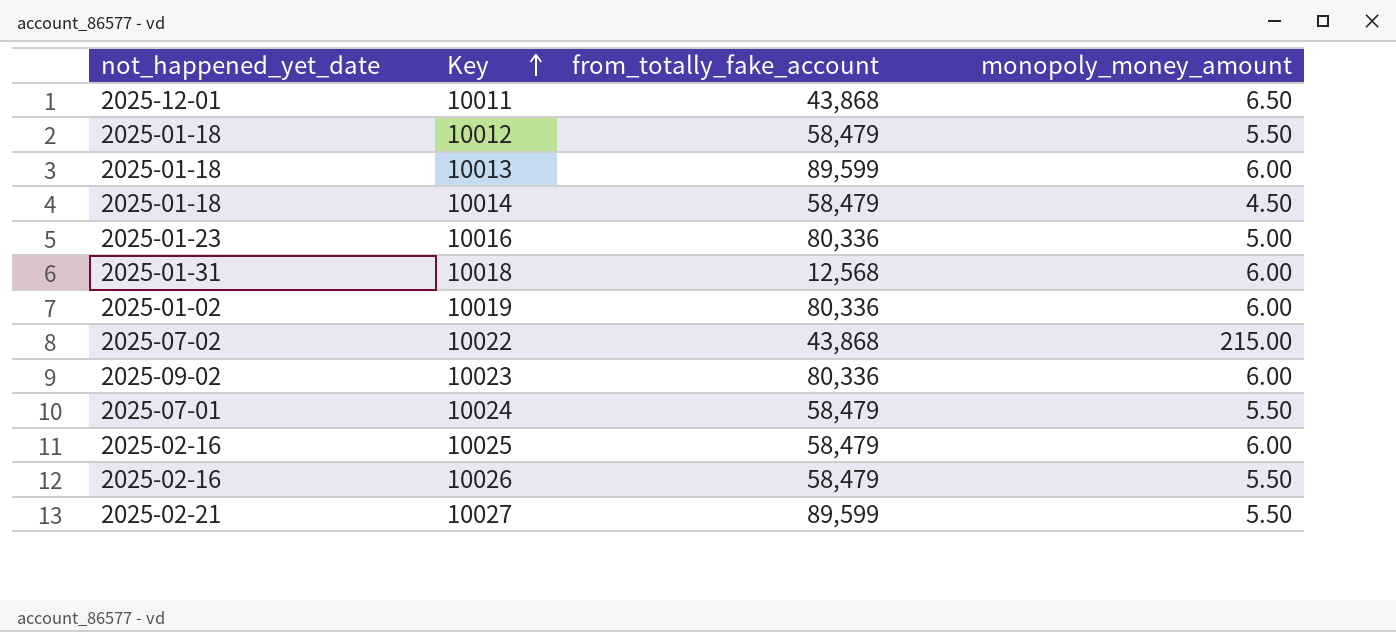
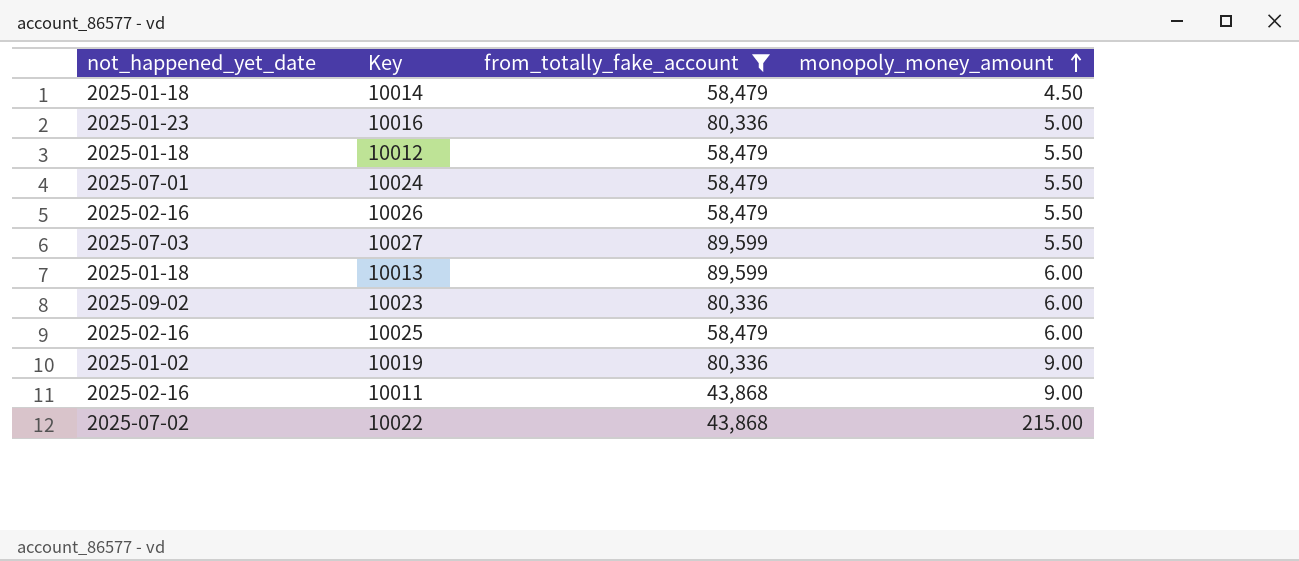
filter: none -> from_totally_fake_account != 12,568
row order: Key ascending -> monopoly_money_amount ascending
10027 | not_happened_yet_date: 2025-02-21 -> 2025-07-03
10019 | monopoly_money_amount: 6.00 -> 9.00
10011 | not_happened_yet_date: 2025-12-01 -> 2025-02-16
10011 | monopoly_money_amount: 6.50 -> 9.00

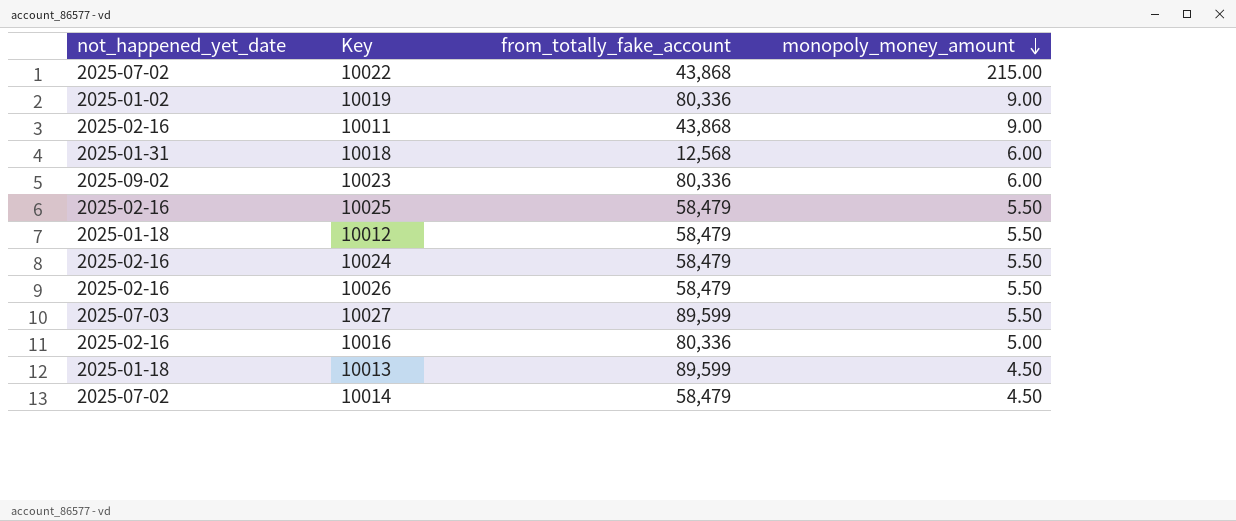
filter: from_totally_fake_account != 12,568 -> none
row order: monopoly_money_amount ascending -> monopoly_money_amount descending
10025 | monopoly_money_amount: 6.00 -> 5.50
10024 | not_happened_yet_date: 2025-07-01 -> 2025-02-16
10016 | not_happened_yet_date: 2025-01-23 -> 2025-02-16
10013 | monopoly_money_amount: 6.00 -> 4.50
10014 | not_happened_yet_date: 2025-01-18 -> 2025-07-02

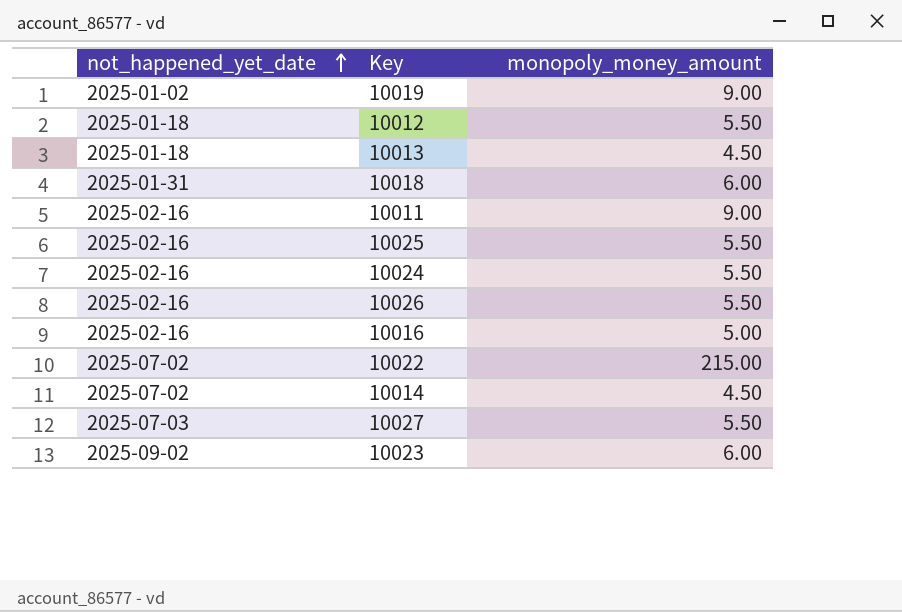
row order: monopoly_money_amount descending -> not_happened_yet_date ascending
column from_totally_fake_account | position: 3 -> none

